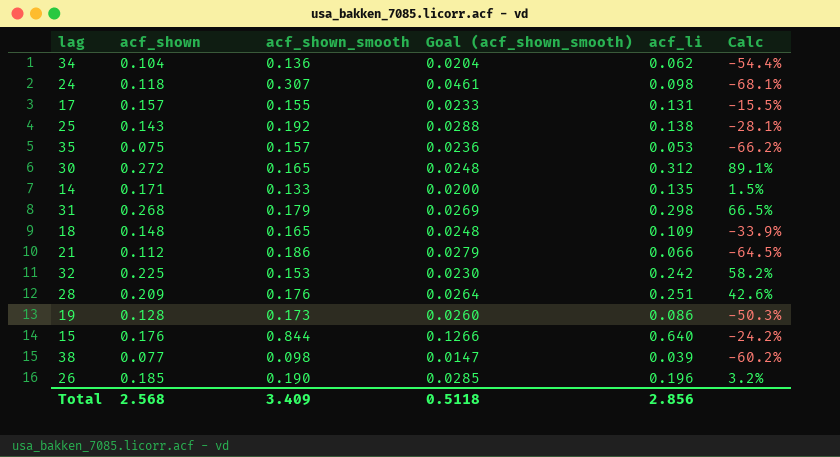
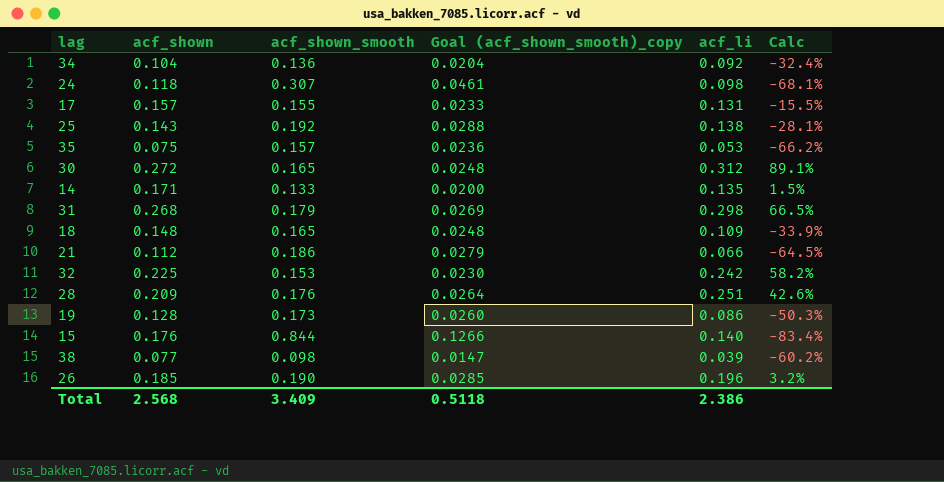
column name: Goal (acf_shown_smooth) -> Goal (acf_shown_smooth)_copy
34 | acf_li: 0.062 -> 0.092
34 | Calc: -54.4% -> -32.4%
15 | acf_li: 0.640 -> 0.140
15 | Calc: -24.2% -> -83.4%
Total | acf_li: 2.856 -> 2.386

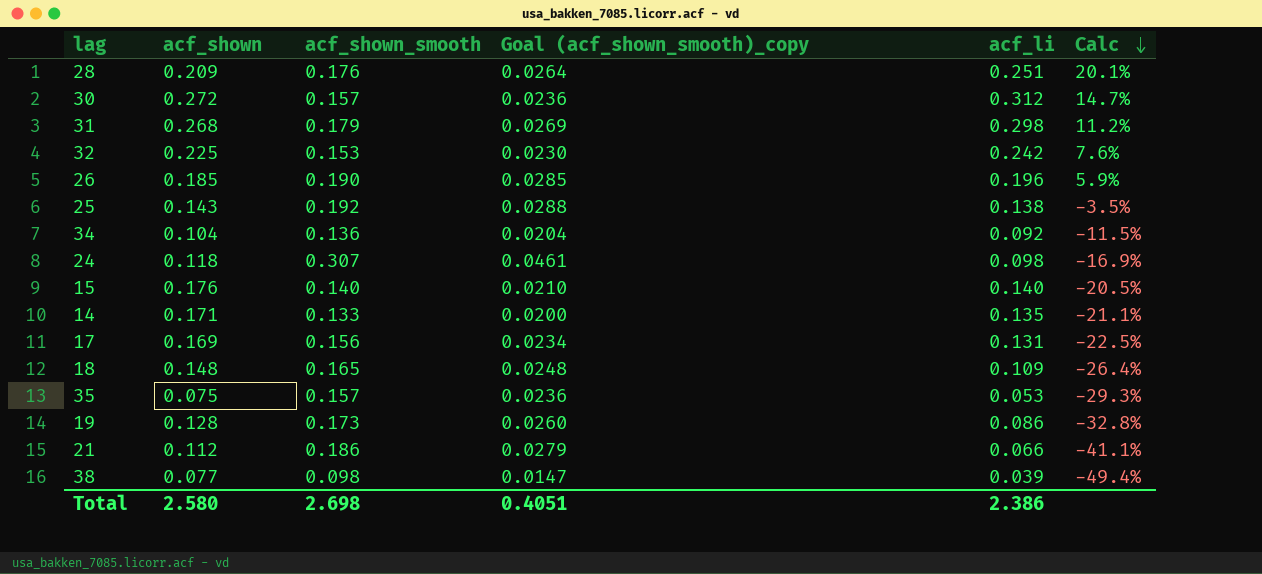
row order: none -> Calc descending
column Calc | formula: ([acf_li] - [acf_shown_smooth]) / [acf_shown_smooth] -> ([acf_li] - [acf_shown]) / [acf_shown]
30 | acf_shown_smooth: 0.165 -> 0.157
30 | Goal (acf_shown_smooth)_copy: 0.0248 -> 0.0236
15 | acf_shown_smooth: 0.844 -> 0.140
15 | Goal (acf_shown_smooth)_copy: 0.1266 -> 0.0210
17 | acf_shown: 0.157 -> 0.169
17 | acf_shown_smooth: 0.155 -> 0.156
17 | Goal (acf_shown_smooth)_copy: 0.0233 -> 0.0234
Total | acf_shown: 2.568 -> 2.580
Total | acf_shown_smooth: 3.409 -> 2.698
Total | Goal (acf_shown_smooth)_copy: 0.5118 -> 0.4051

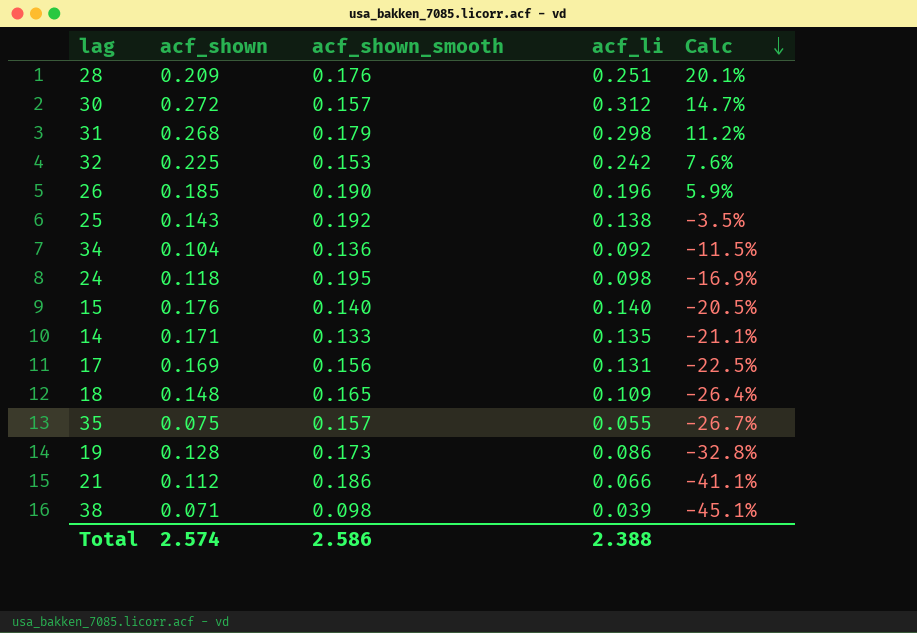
column Goal (acf_shown_smooth)_copy | formula: [acf_shown_smooth] * 0.15 -> none
24 | acf_shown_smooth: 0.307 -> 0.195
35 | acf_li: 0.053 -> 0.055
35 | Calc: -29.3% -> -26.7%
38 | acf_shown: 0.077 -> 0.071
38 | Calc: -49.4% -> -45.1%
Total | acf_shown: 2.580 -> 2.574
Total | acf_shown_smooth: 2.698 -> 2.586
Total | acf_li: 2.386 -> 2.388

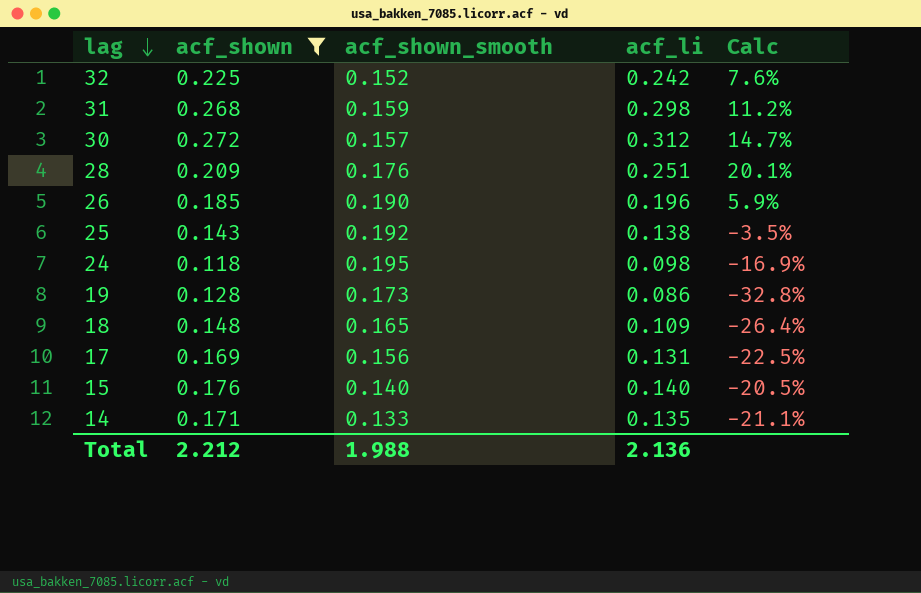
filter: none -> acf_shown >= 0.118
row order: Calc descending -> lag descending
32 | acf_shown_smooth: 0.153 -> 0.152
31 | acf_shown_smooth: 0.179 -> 0.159
Total | acf_shown: 2.574 -> 2.212
Total | acf_shown_smooth: 2.586 -> 1.988
Total | acf_li: 2.388 -> 2.136

